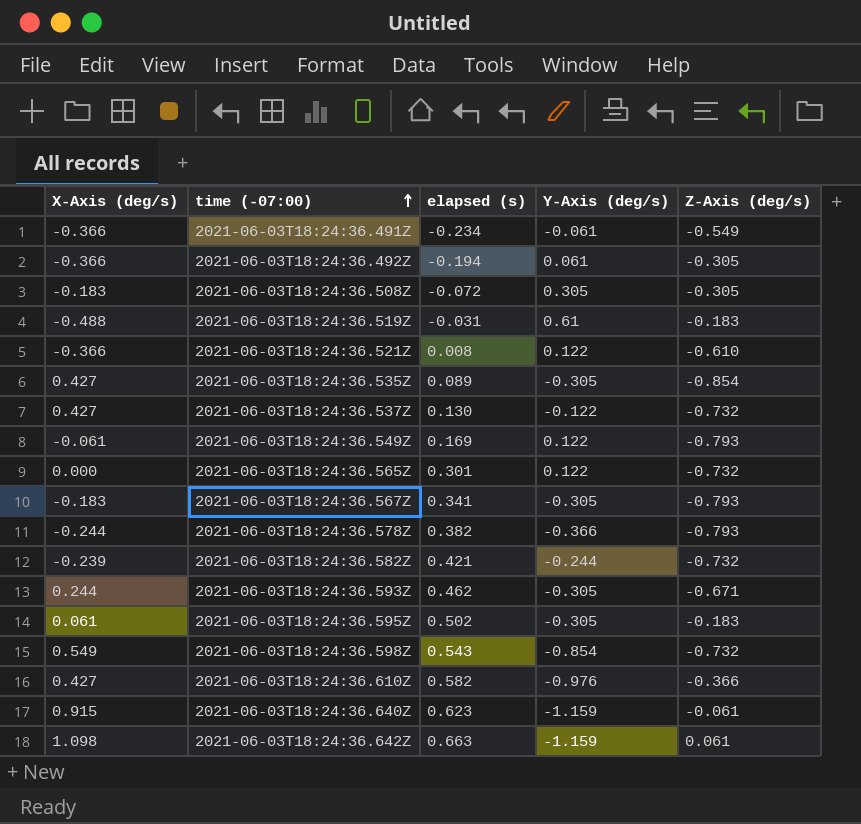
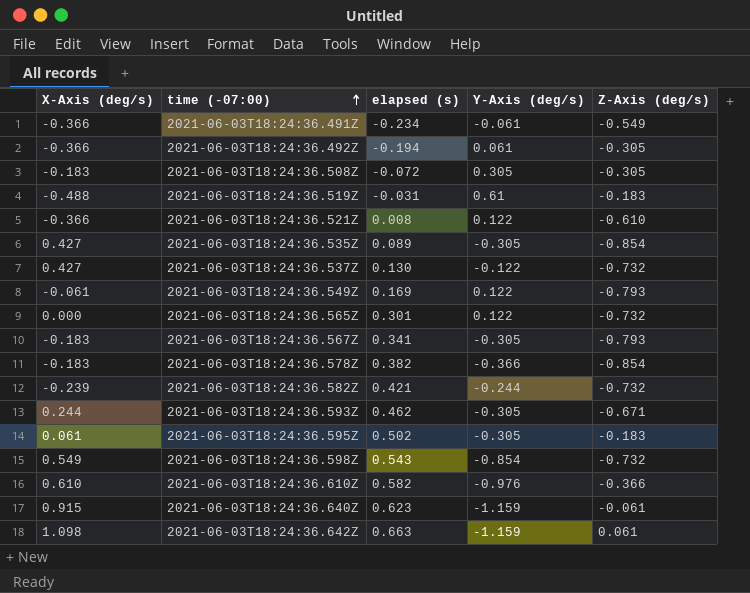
2021-06-03T18:24:36.578Z | X-Axis (deg/s): -0.244 -> -0.183
2021-06-03T18:24:36.578Z | Z-Axis (deg/s): -0.793 -> -0.854
2021-06-03T18:24:36.610Z | X-Axis (deg/s): 0.427 -> 0.610

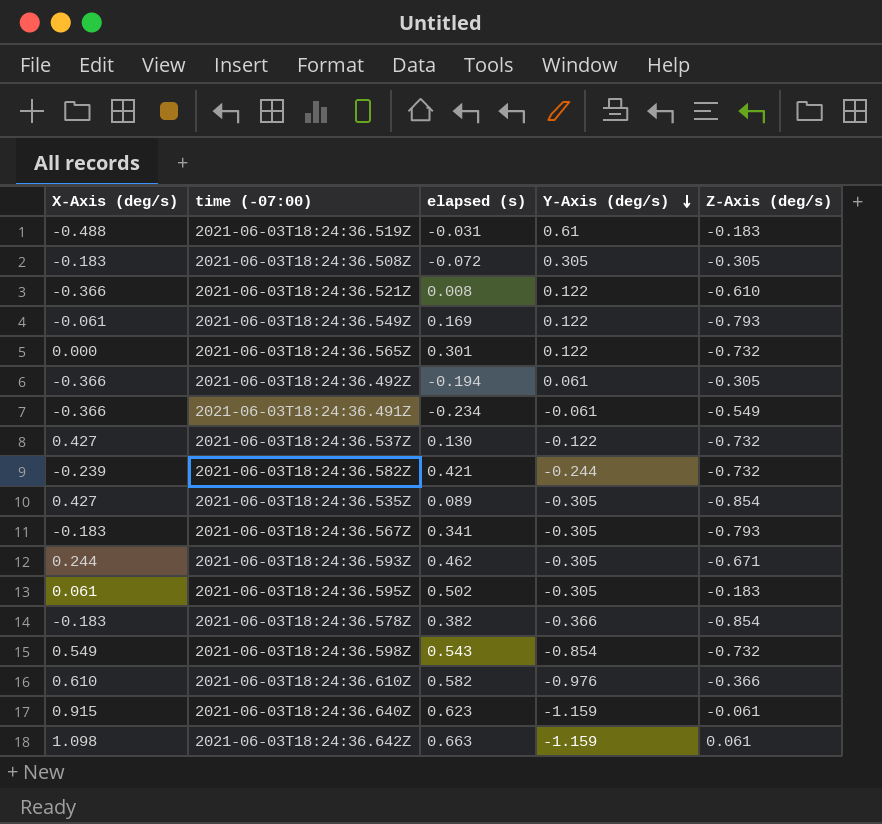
row order: time (-07:00) ascending -> Y-Axis (deg/s) descending

